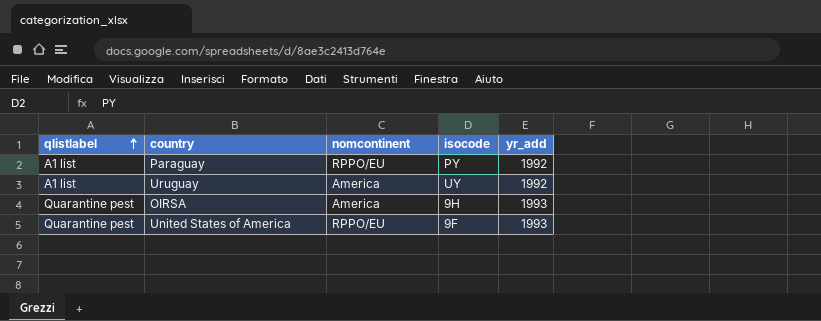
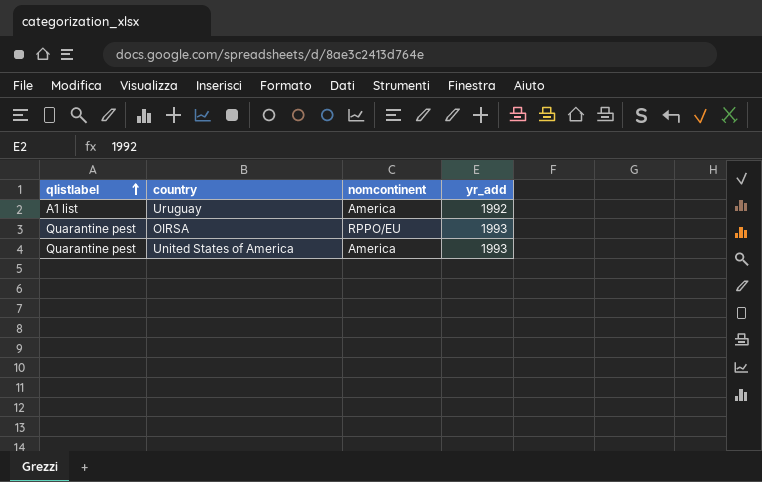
column isocode | position: 4 -> none
row Paraguay: A1 list | RPPO/EU | PY | 1992 -> none
OIRSA | nomcontinent: America -> RPPO/EU
United States of America | nomcontinent: RPPO/EU -> America

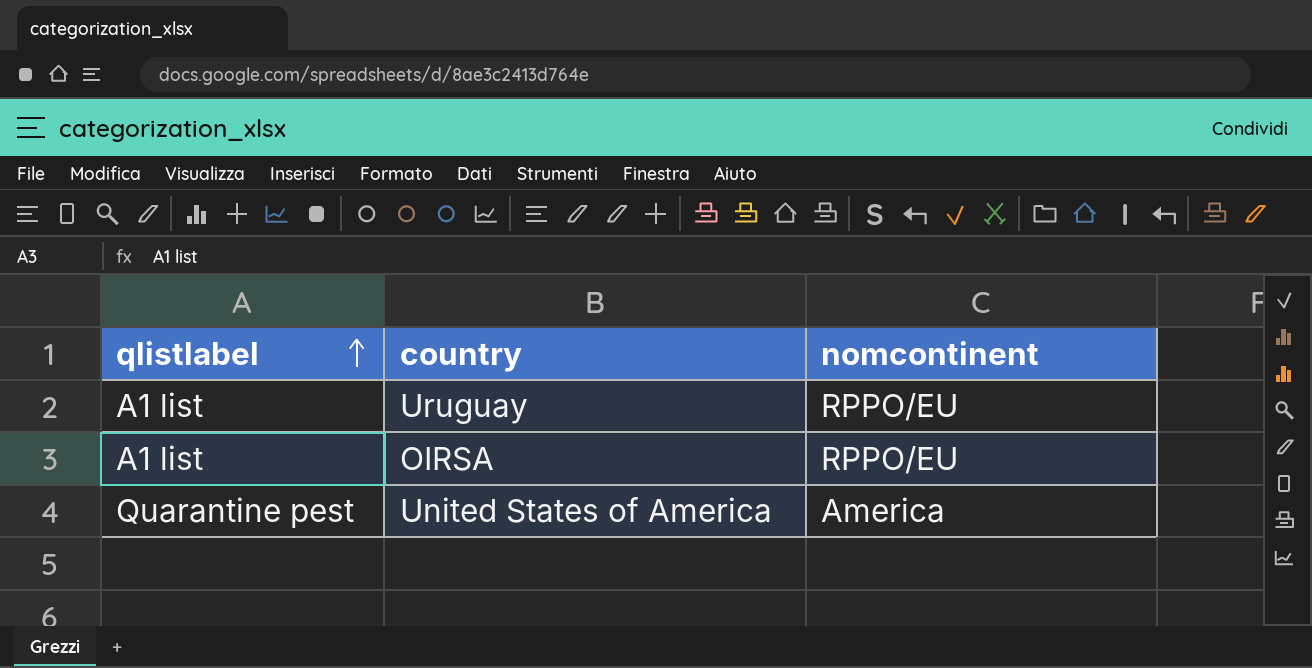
column yr_add | position: 4 -> none
Uruguay | nomcontinent: America -> RPPO/EU
OIRSA | qlistlabel: Quarantine pest -> A1 list

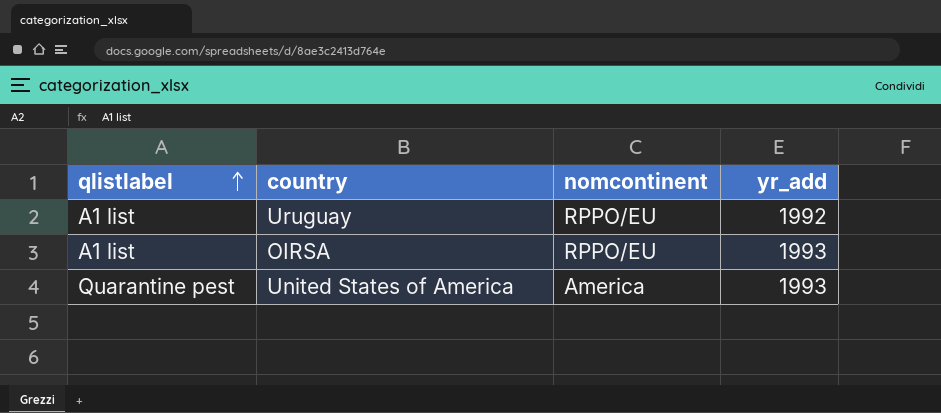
column yr_add | position: none -> 4

